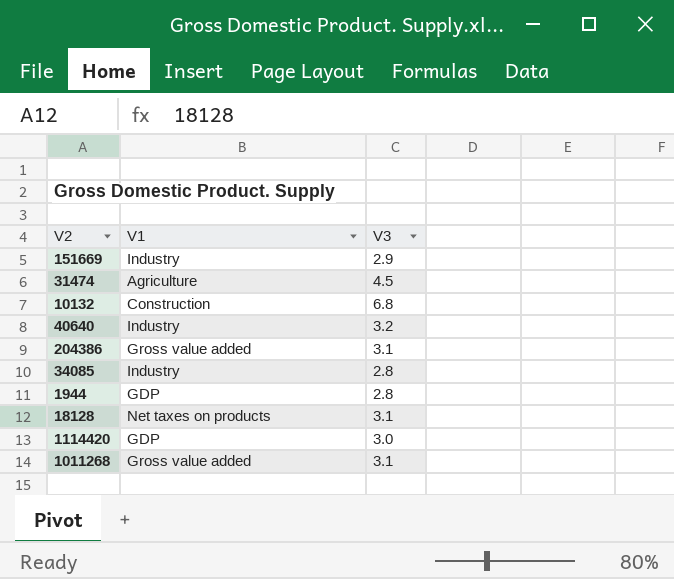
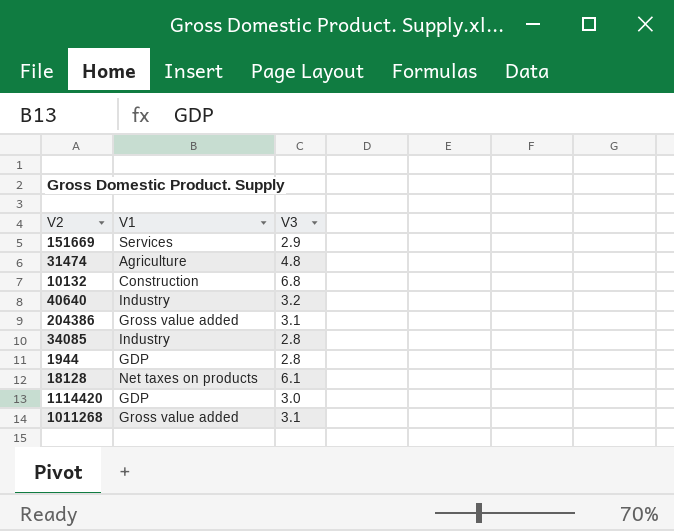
151669 | V1: Industry -> Services
31474 | V3: 4.5 -> 4.8
18128 | V3: 3.1 -> 6.1

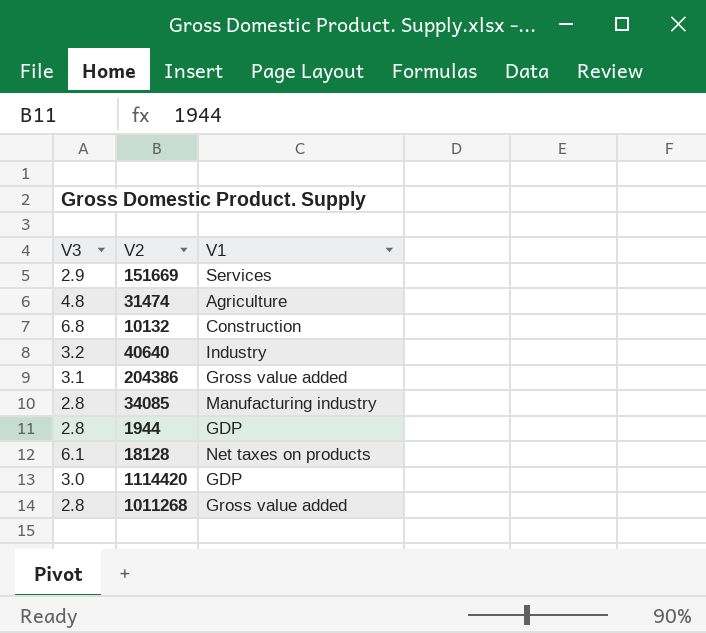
column V3 | position: 3 -> 1
34085 | V1: Industry -> Manufacturing industry
1011268 | V3: 3.1 -> 2.8

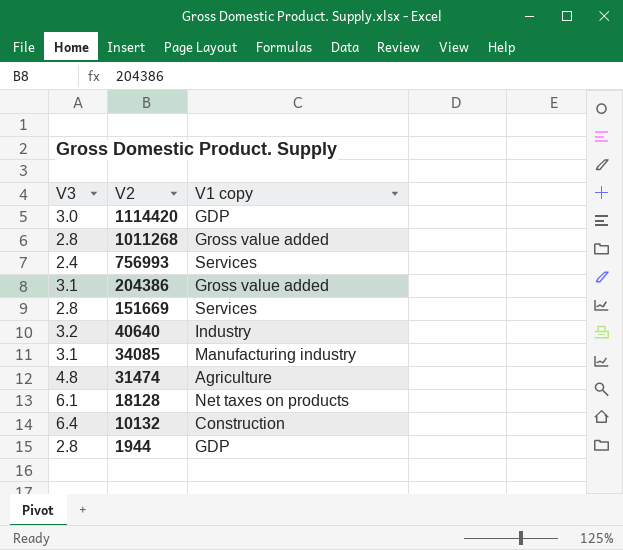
row order: none -> V2 descending
column name: V1 -> V1 copy
row 756993: none -> 2.4 | Services
151669 | V3: 2.9 -> 2.8
34085 | V3: 2.8 -> 3.1
10132 | V3: 6.8 -> 6.4

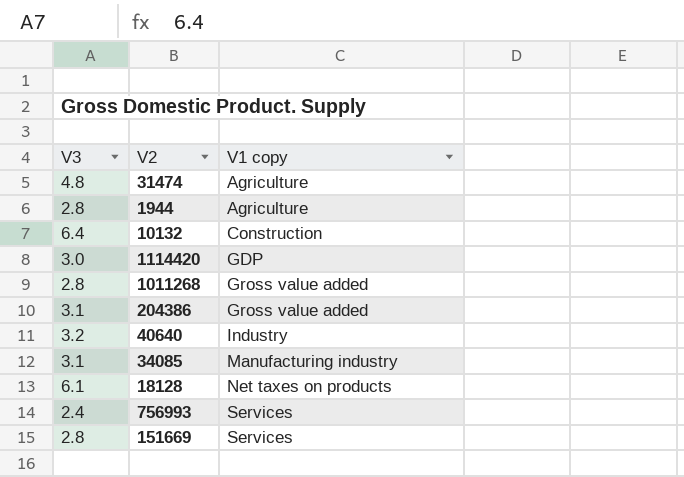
row order: V2 descending -> V1 copy ascending
1944 | V1 copy: GDP -> Agriculture

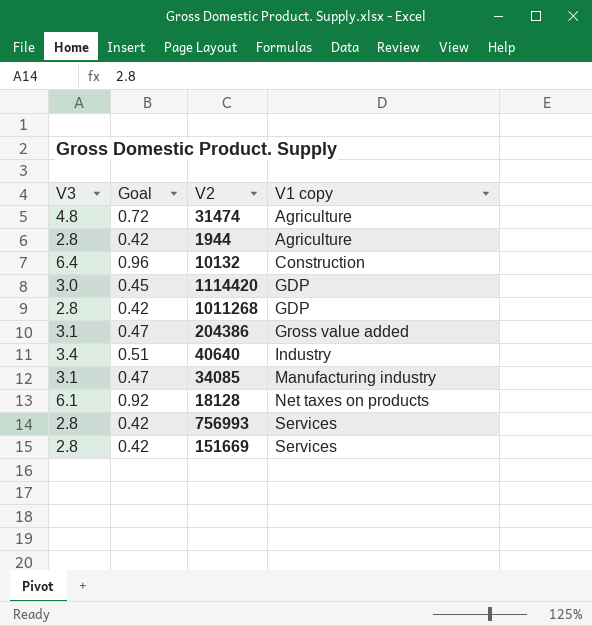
column Goal | formula: none -> [V3] * 0.15
1011268 | V1 copy: Gross value added -> GDP
40640 | V3: 3.2 -> 3.4
756993 | V3: 2.4 -> 2.8

